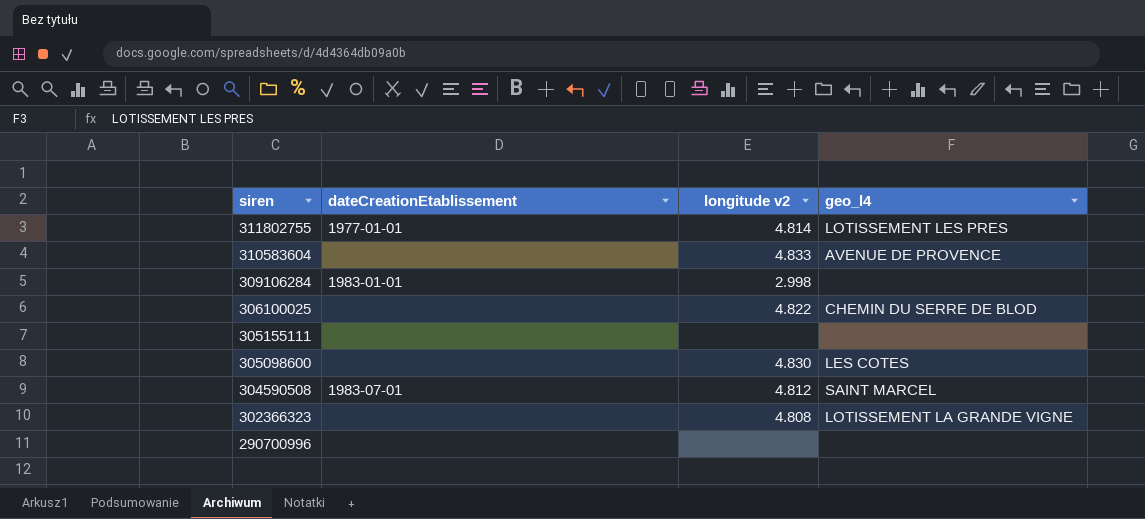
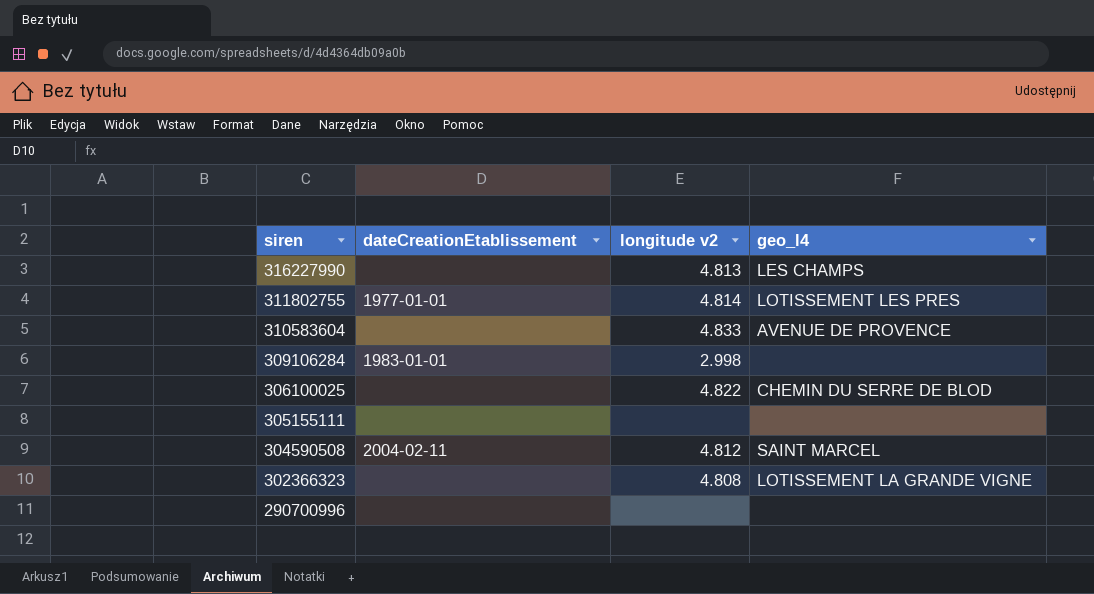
row 305098600: none | 4.830 | LES COTES -> none
row 316227990: none -> none | 4.813 | LES CHAMPS
304590508 | dateCreationEtablissement: 1983-07-01 -> 2004-02-11

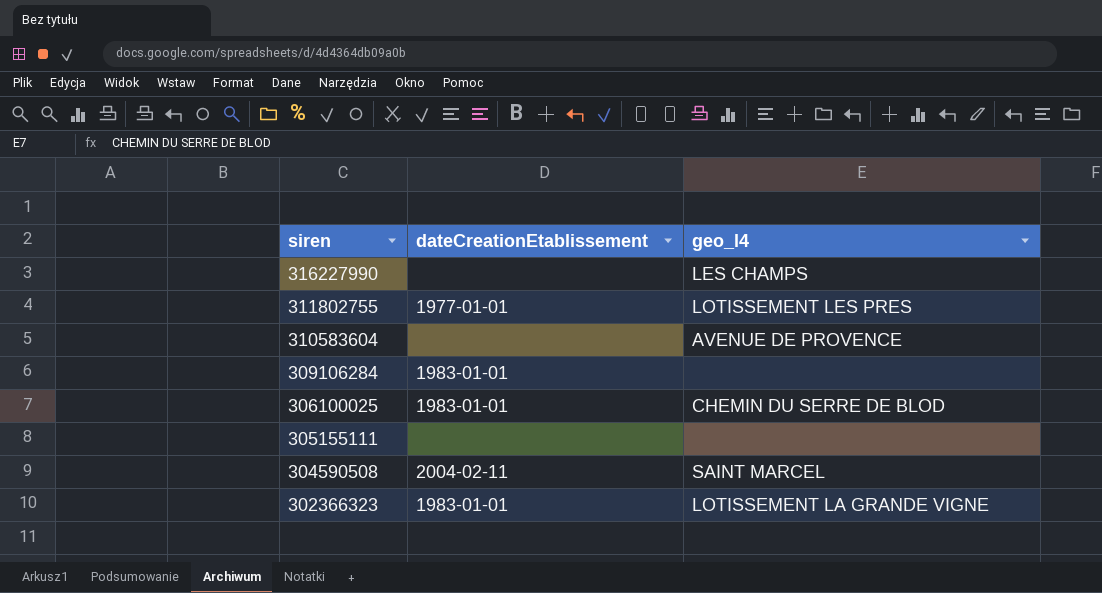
column longitude v2 | position: 3 -> none
row 290700996: none | none | none -> none
306100025 | dateCreationEtablissement: none -> 1983-01-01
302366323 | dateCreationEtablissement: none -> 1983-01-01

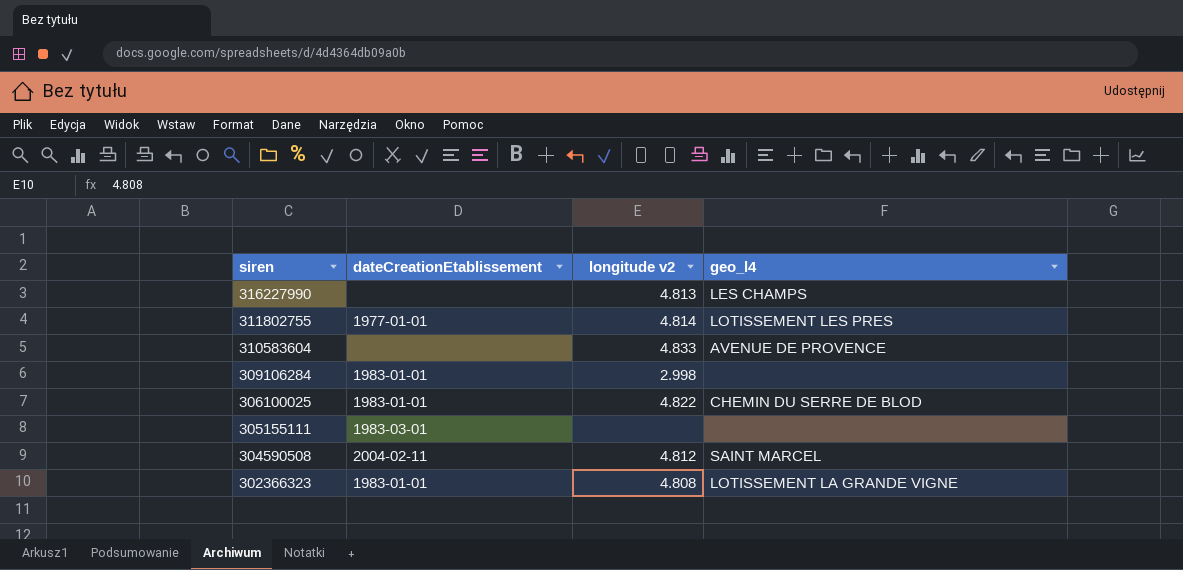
column longitude v2 | position: none -> 3
305155111 | dateCreationEtablissement: none -> 1983-03-01

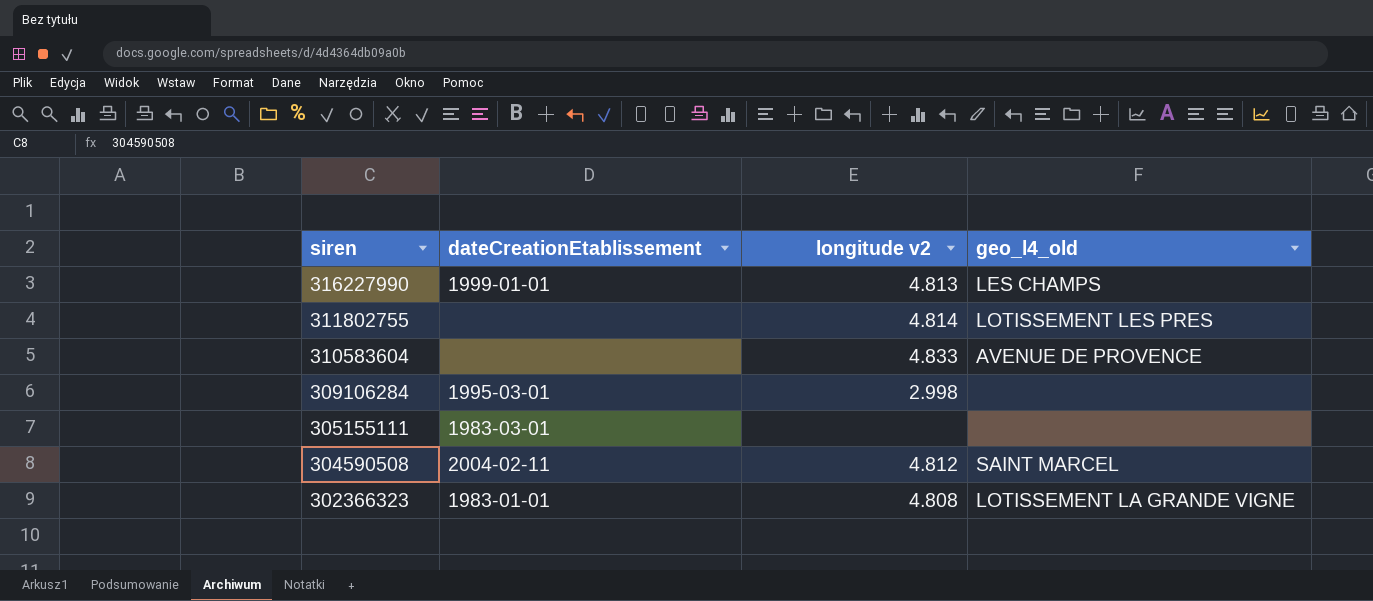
column name: geo_l4 -> geo_l4_old
row 306100025: 1983-01-01 | 4.822 | CHEMIN DU SERRE DE BLOD -> none
316227990 | dateCreationEtablissement: none -> 1999-01-01
311802755 | dateCreationEtablissement: 1977-01-01 -> none
309106284 | dateCreationEtablissement: 1983-01-01 -> 1995-03-01

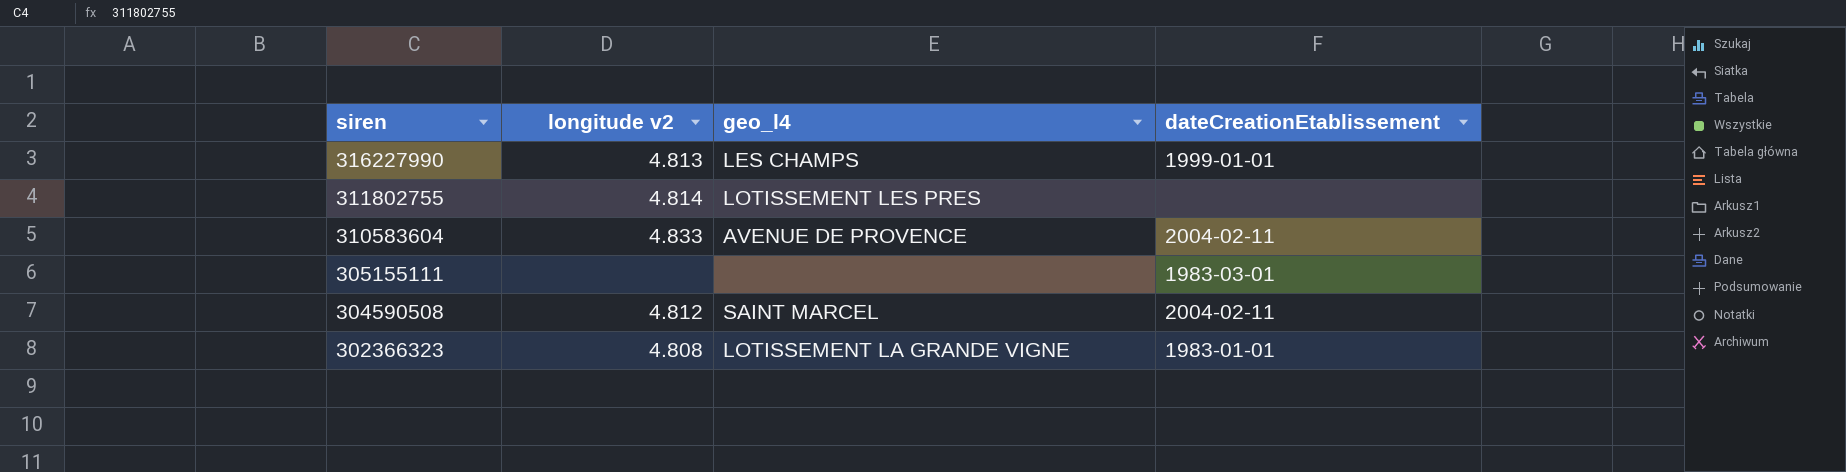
column name: geo_l4_old -> geo_l4
column dateCreationEtablissement | position: 2 -> 4
row 309106284: 1995-03-01 | 2.998 | none -> none
310583604 | dateCreationEtablissement: none -> 2004-02-11

